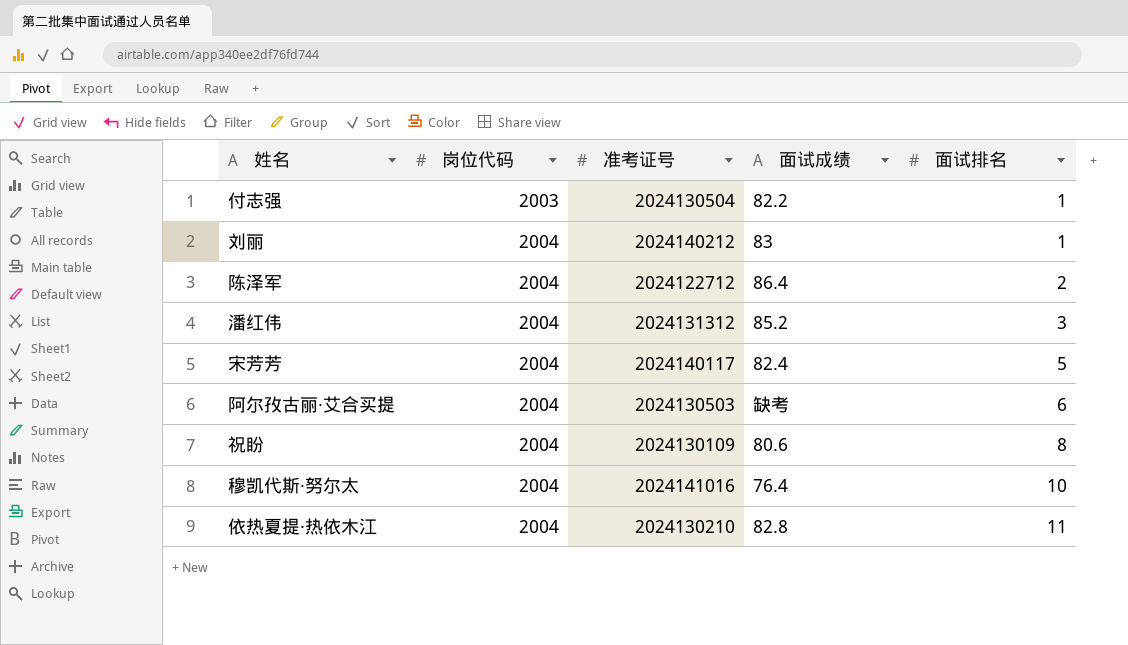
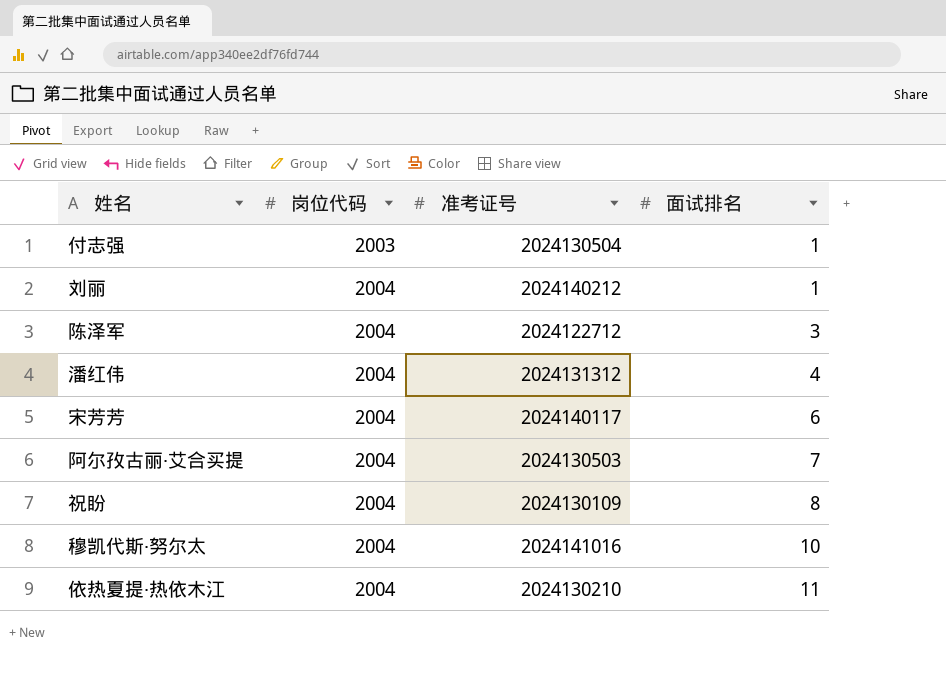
column 面试成绩 | position: 4 -> none
陈泽军 | 面试排名: 2 -> 3
潘红伟 | 面试排名: 3 -> 4
宋芳芳 | 面试排名: 5 -> 6
阿尔孜古丽·艾合买提 | 面试排名: 6 -> 7

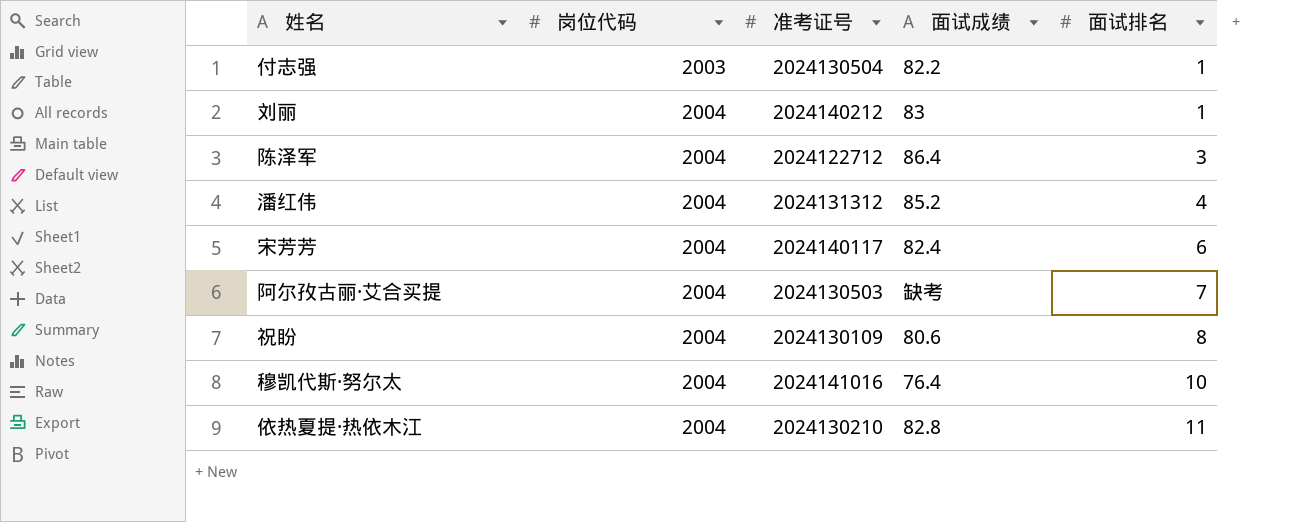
column 面试成绩 | position: none -> 4

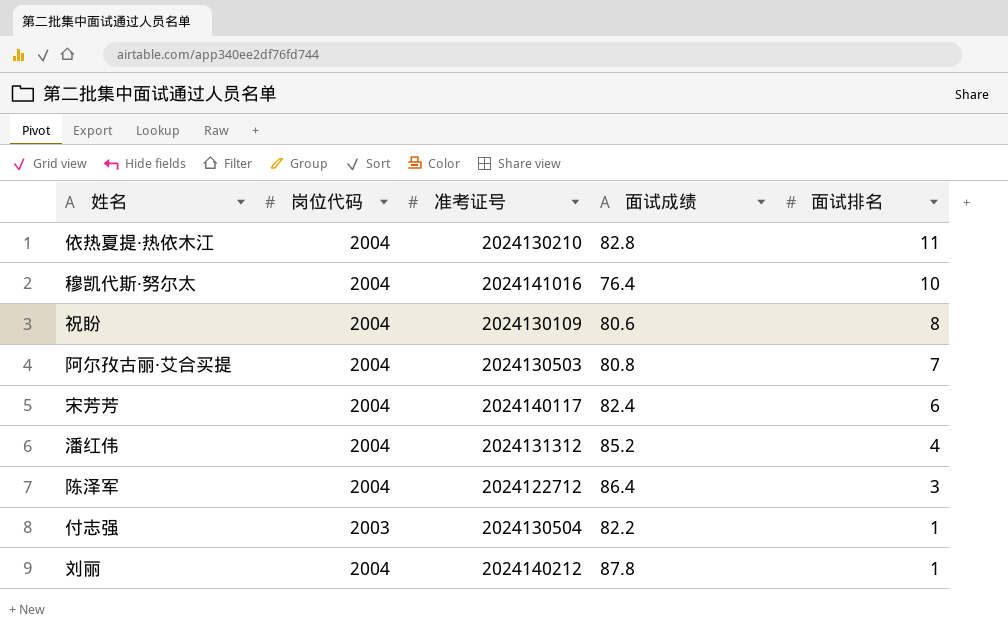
row order: 岗位代码 ascending -> 面试排名 descending
阿尔孜古丽·艾合买提 | 面试成绩: 缺考 -> 80.8
刘丽 | 面试成绩: 83 -> 87.8

